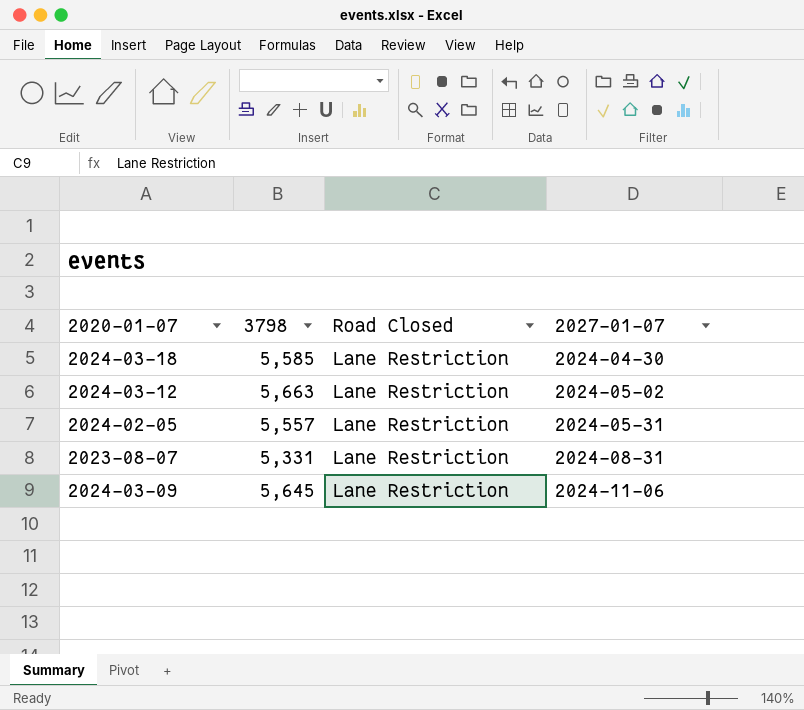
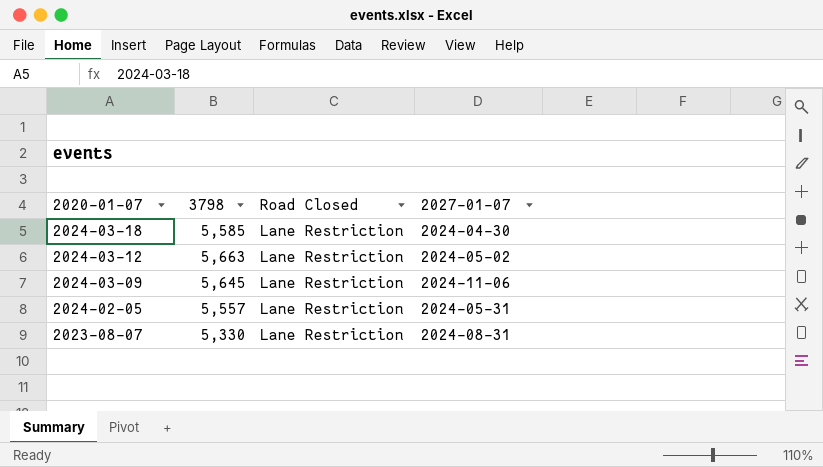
row order: 2027-01-07 ascending -> 2020-01-07 descending
2023-08-07 | 3798: 5,331 -> 5,330

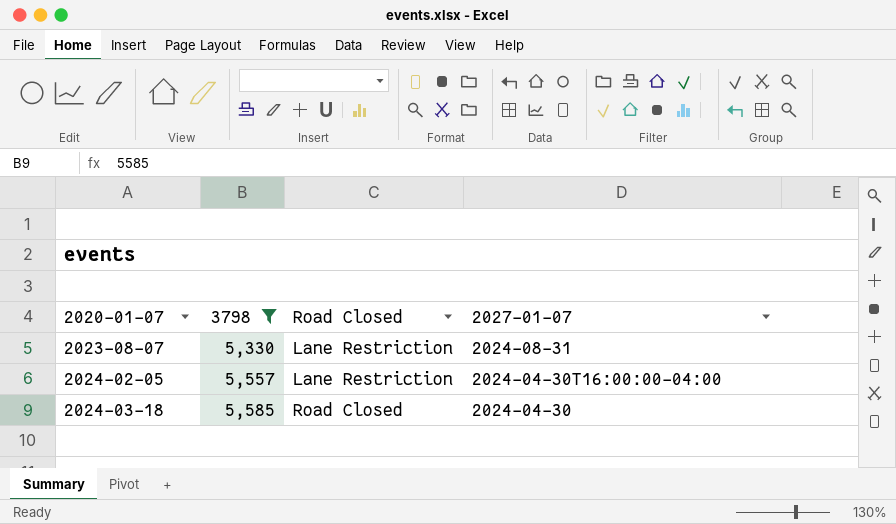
filter: none -> 3798 <= 5,585
row order: 2020-01-07 descending -> 2020-01-07 ascending
2024-02-05 | 2027-01-07: 2024-05-31 -> 2024-04-30T16:00:00-04:00
2024-03-18 | Road Closed: Lane Restriction -> Road Closed

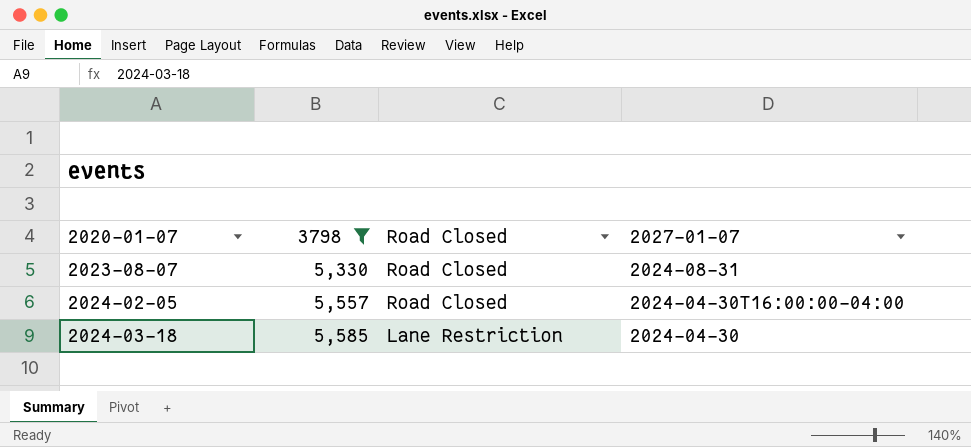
2023-08-07 | Road Closed: Lane Restriction -> Road Closed
2024-02-05 | Road Closed: Lane Restriction -> Road Closed
2024-03-18 | Road Closed: Road Closed -> Lane Restriction

